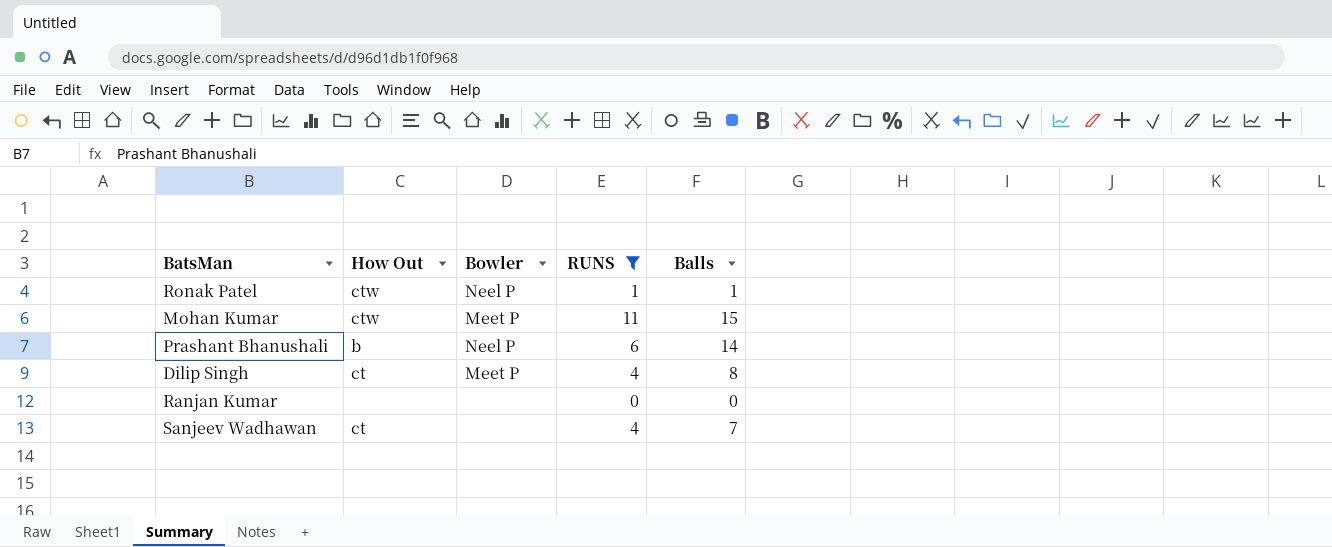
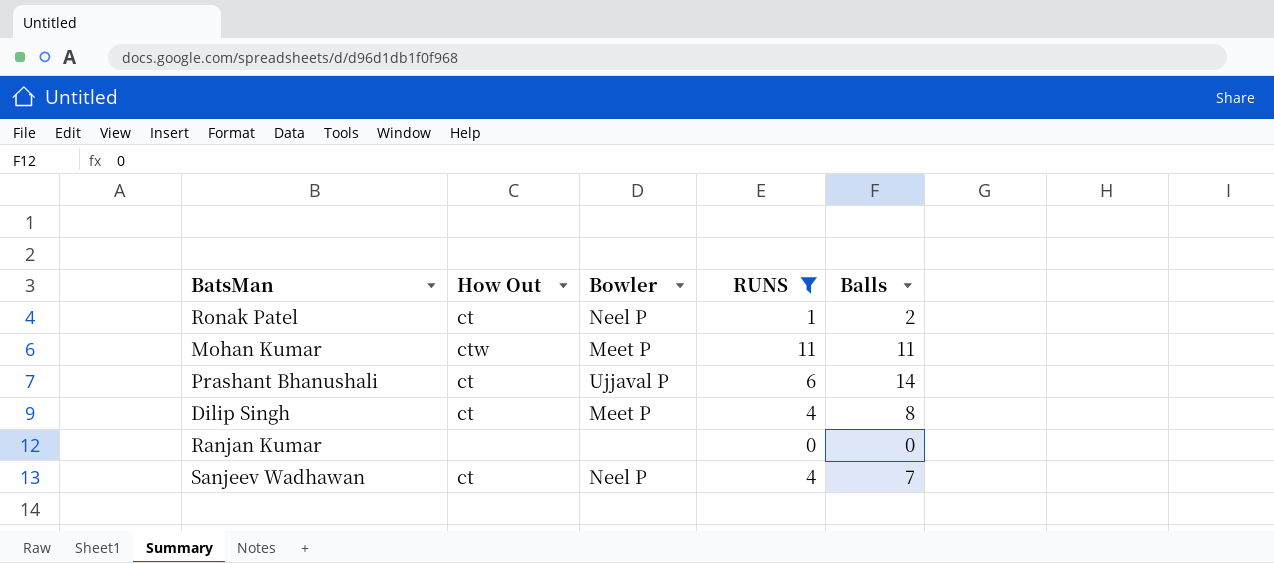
Ronak Patel | How Out: ctw -> ct
Ronak Patel | Balls: 1 -> 2
Mohan Kumar | Balls: 15 -> 11
Prashant Bhanushali | How Out: b -> ct
Prashant Bhanushali | Bowler: Neel P -> Ujjaval P
Sanjeev Wadhawan | Bowler: none -> Neel P

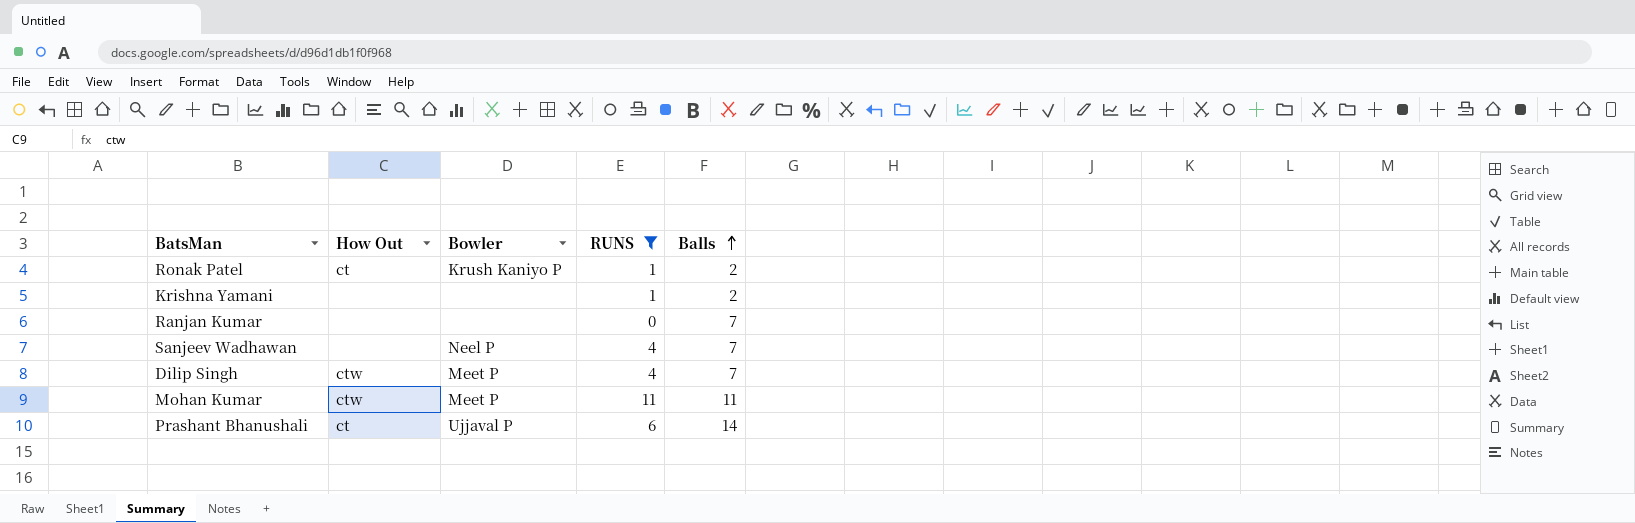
row order: none -> Balls ascending
Ronak Patel | Bowler: Neel P -> Krush Kaniyo P
row Krishna Yamani: none -> none | none | 1 | 2
Ranjan Kumar | Balls: 0 -> 7
Sanjeev Wadhawan | How Out: ct -> none
Dilip Singh | How Out: ct -> ctw
Dilip Singh | Balls: 8 -> 7

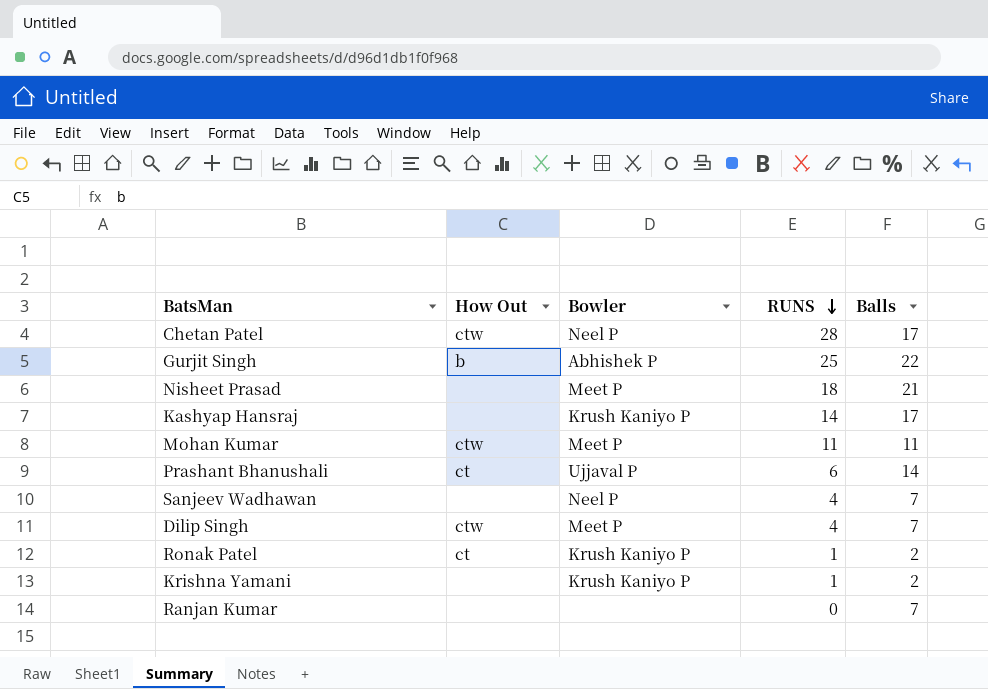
filter: RUNS <= 11 -> none
row order: Balls ascending -> RUNS descending
Krishna Yamani | Bowler: none -> Krush Kaniyo P

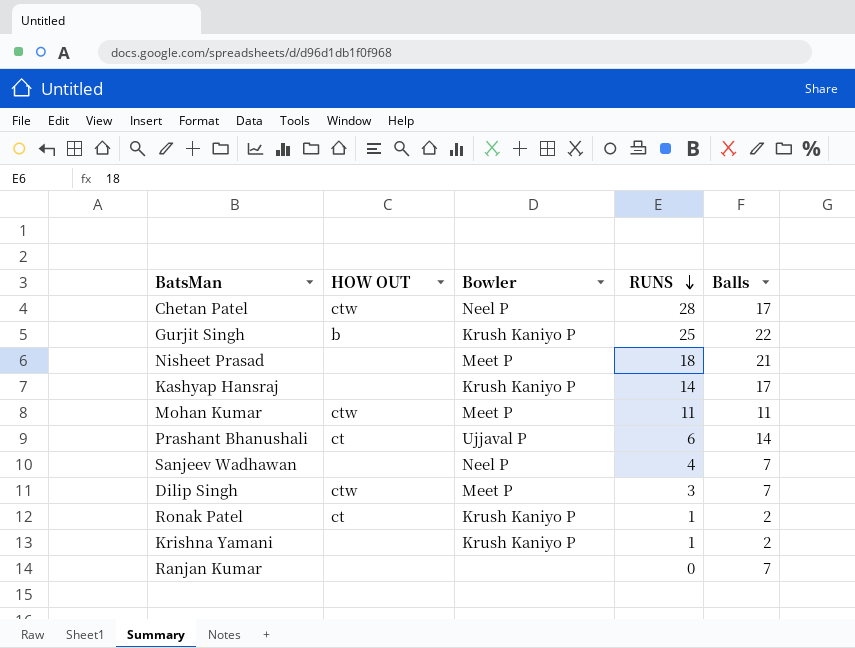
column name: How Out -> HOW OUT
Gurjit Singh | Bowler: Abhishek P -> Krush Kaniyo P
Dilip Singh | RUNS: 4 -> 3

